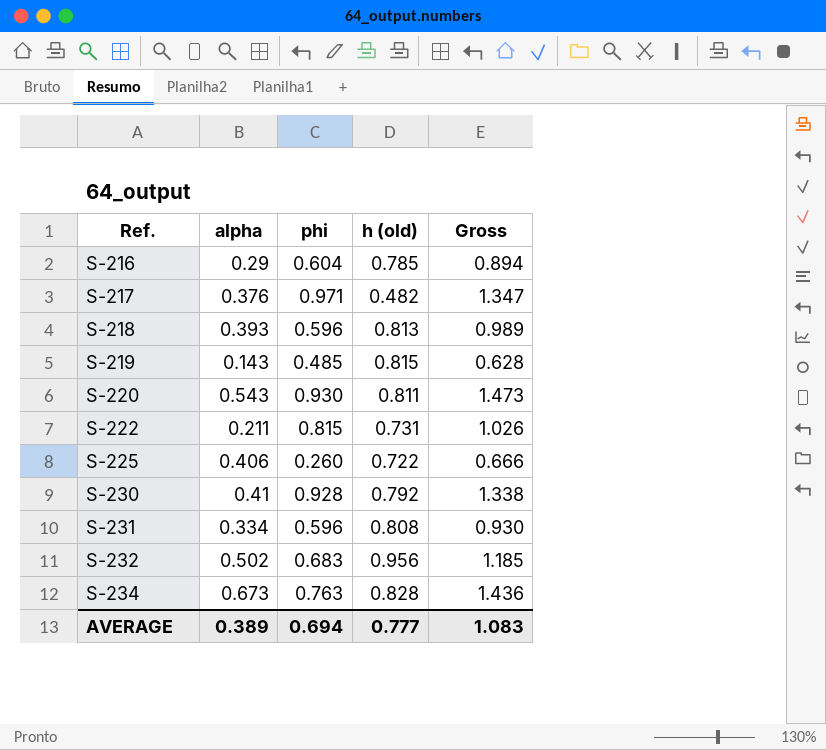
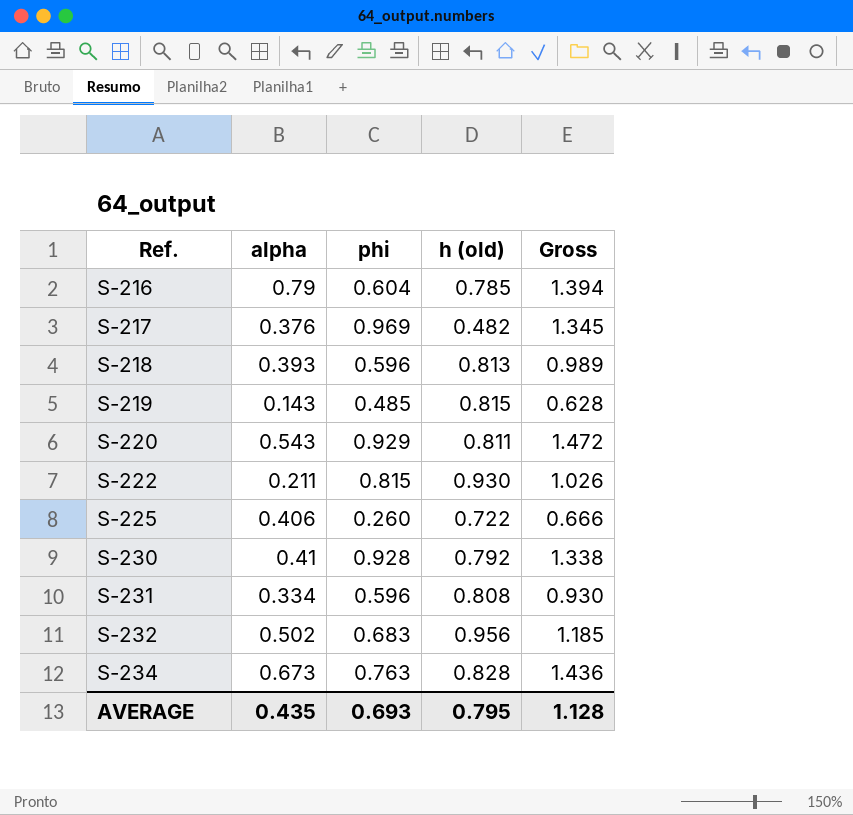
S-216 | alpha: 0.29 -> 0.79
S-216 | Gross: 0.894 -> 1.394
S-217 | phi: 0.971 -> 0.969
S-217 | Gross: 1.347 -> 1.345
S-220 | phi: 0.930 -> 0.929
S-220 | Gross: 1.473 -> 1.472
S-222 | h (old): 0.731 -> 0.930
AVERAGE | alpha: 0.389 -> 0.435
AVERAGE | phi: 0.694 -> 0.693
AVERAGE | h (old): 0.777 -> 0.795
AVERAGE | Gross: 1.083 -> 1.128

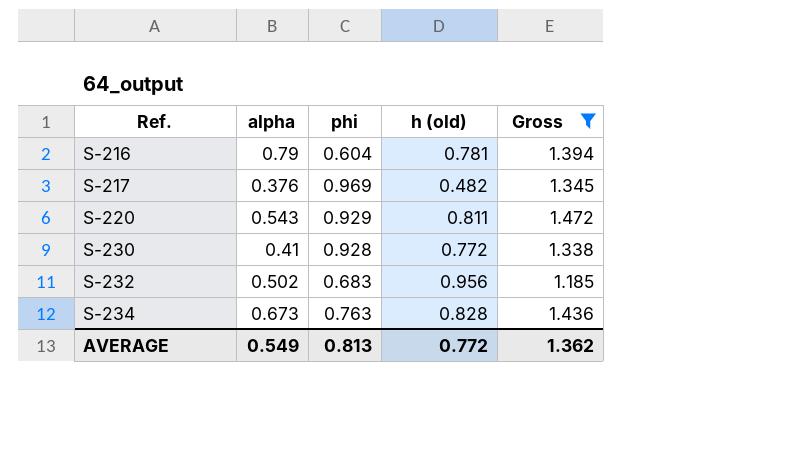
filter: none -> Gross >= 1.185
S-216 | h (old): 0.785 -> 0.781
S-230 | h (old): 0.792 -> 0.772
AVERAGE | alpha: 0.435 -> 0.549
AVERAGE | phi: 0.693 -> 0.813
AVERAGE | h (old): 0.795 -> 0.772
AVERAGE | Gross: 1.128 -> 1.362

